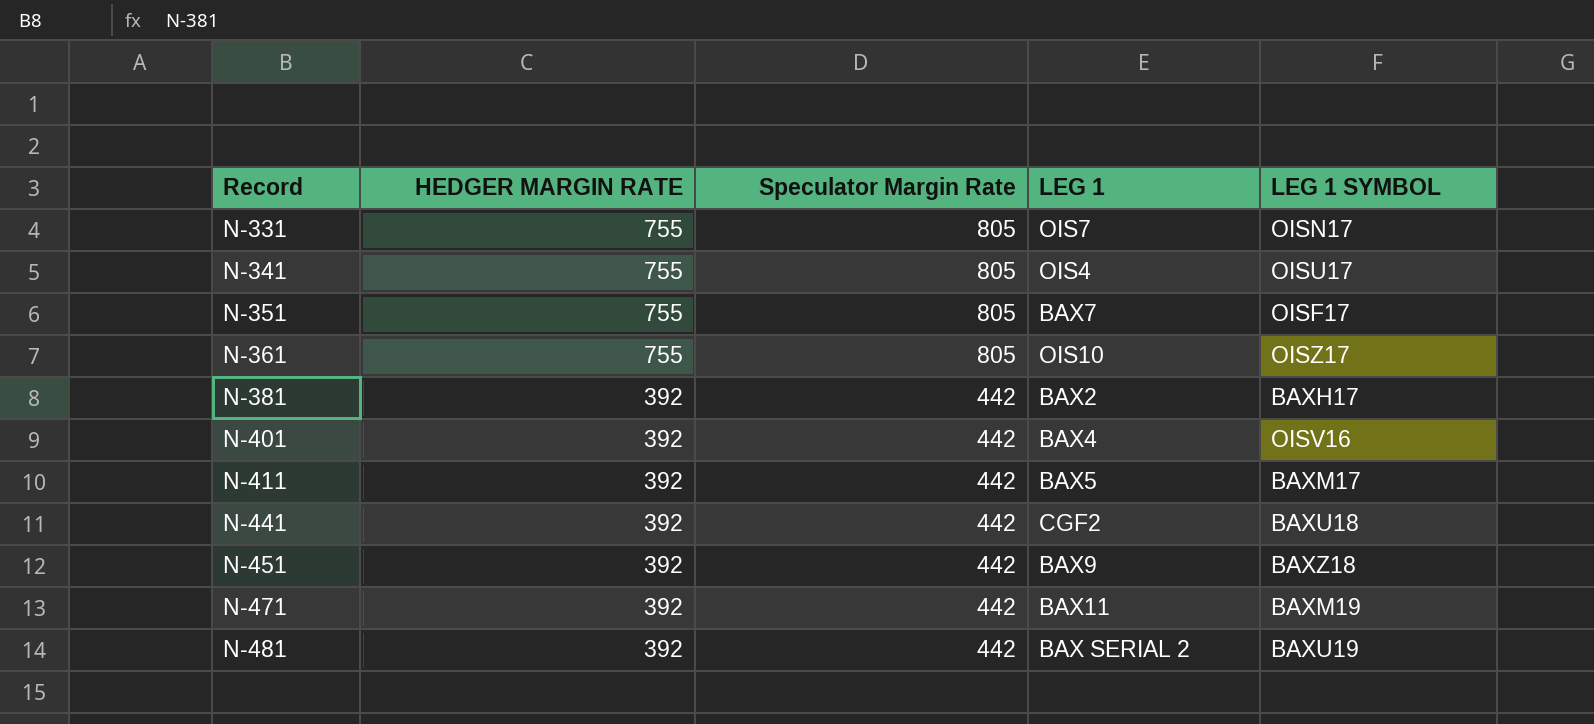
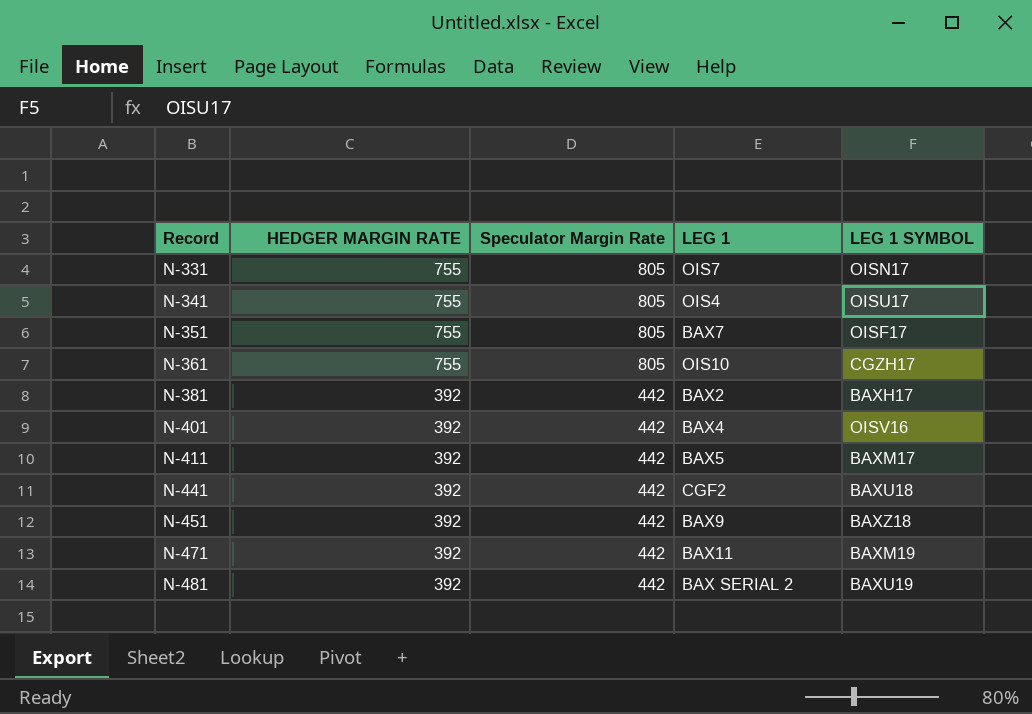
N-361 | LEG 1 SYMBOL: OISZ17 -> CGZH17

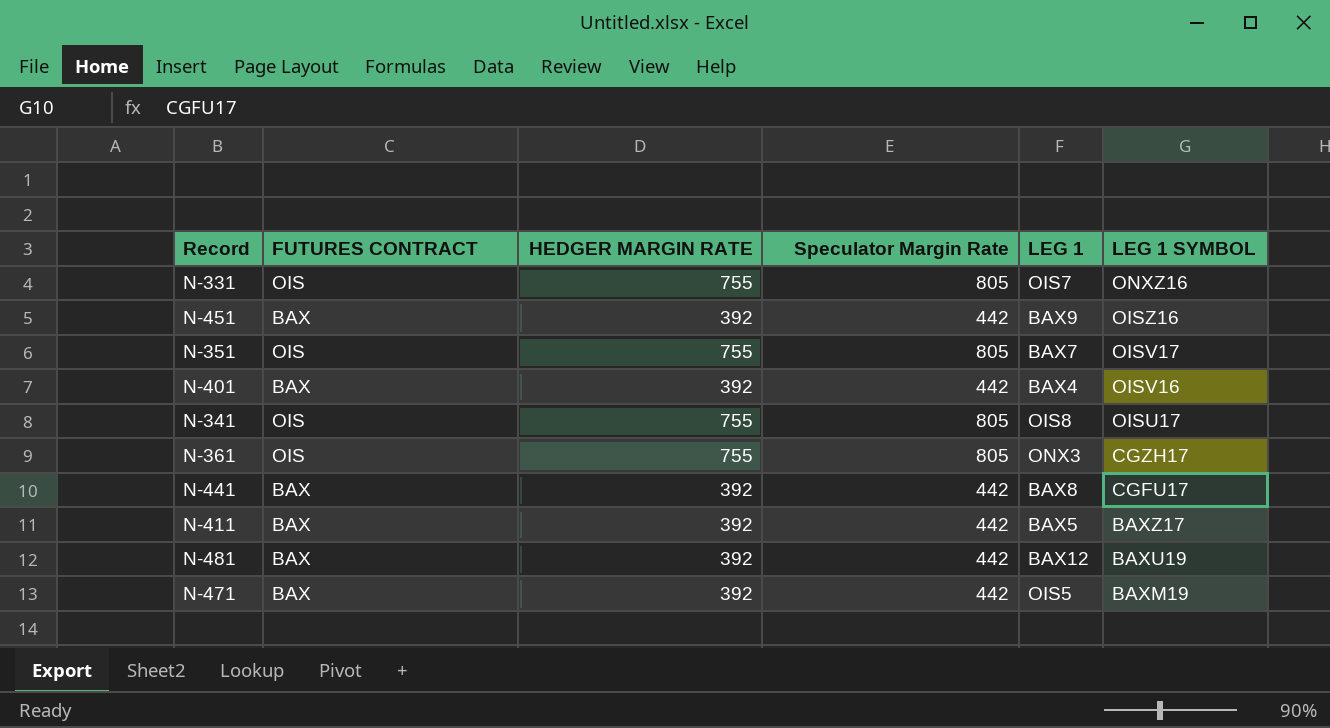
row order: Record ascending -> LEG 1 SYMBOL descending
column FUTURES CONTRACT | position: none -> 2
row N-381: 392 | 442 | BAX2 | BAXH17 -> none
N-331 | LEG 1 SYMBOL: OISN17 -> ONXZ16
N-451 | LEG 1 SYMBOL: BAXZ18 -> OISZ16
N-351 | LEG 1 SYMBOL: OISF17 -> OISV17
N-341 | LEG 1: OIS4 -> OIS8
N-361 | LEG 1: OIS10 -> ONX3
N-441 | LEG 1: CGF2 -> BAX8
N-441 | LEG 1 SYMBOL: BAXU18 -> CGFU17
N-411 | LEG 1 SYMBOL: BAXM17 -> BAXZ17
N-481 | LEG 1: BAX SERIAL 2 -> BAX12
N-471 | LEG 1: BAX11 -> OIS5

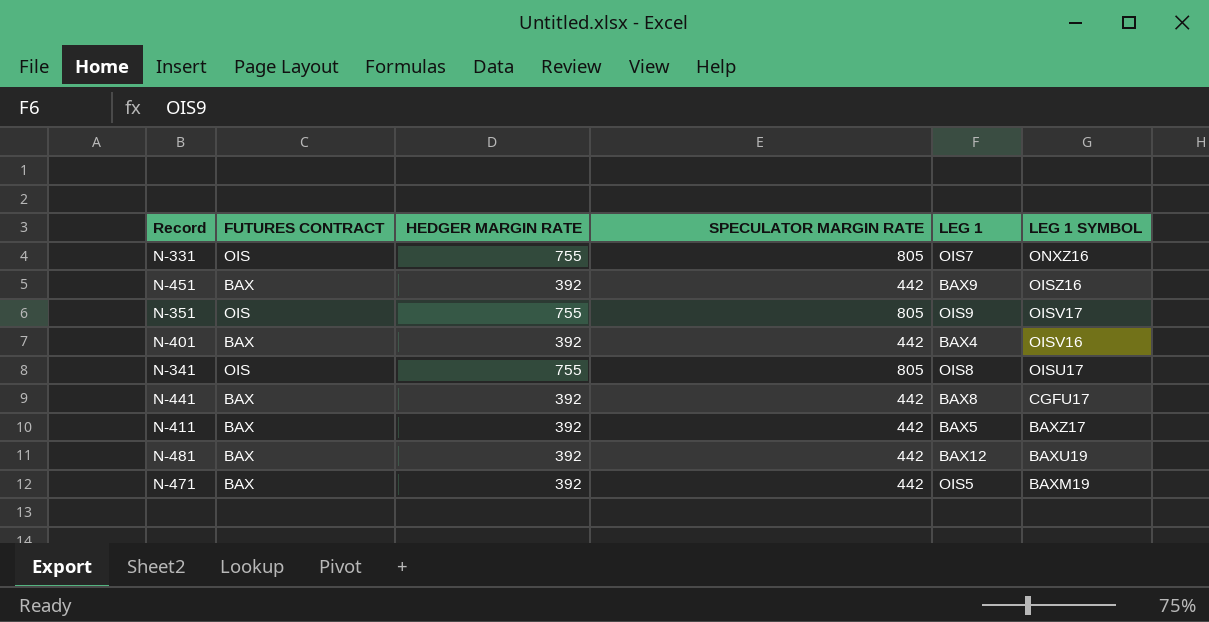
column name: Speculator Margin Rate -> SPECULATOR MARGIN RATE
row N-361: OIS | 755 | 805 | ONX3 | CGZH17 -> none
N-351 | LEG 1: BAX7 -> OIS9

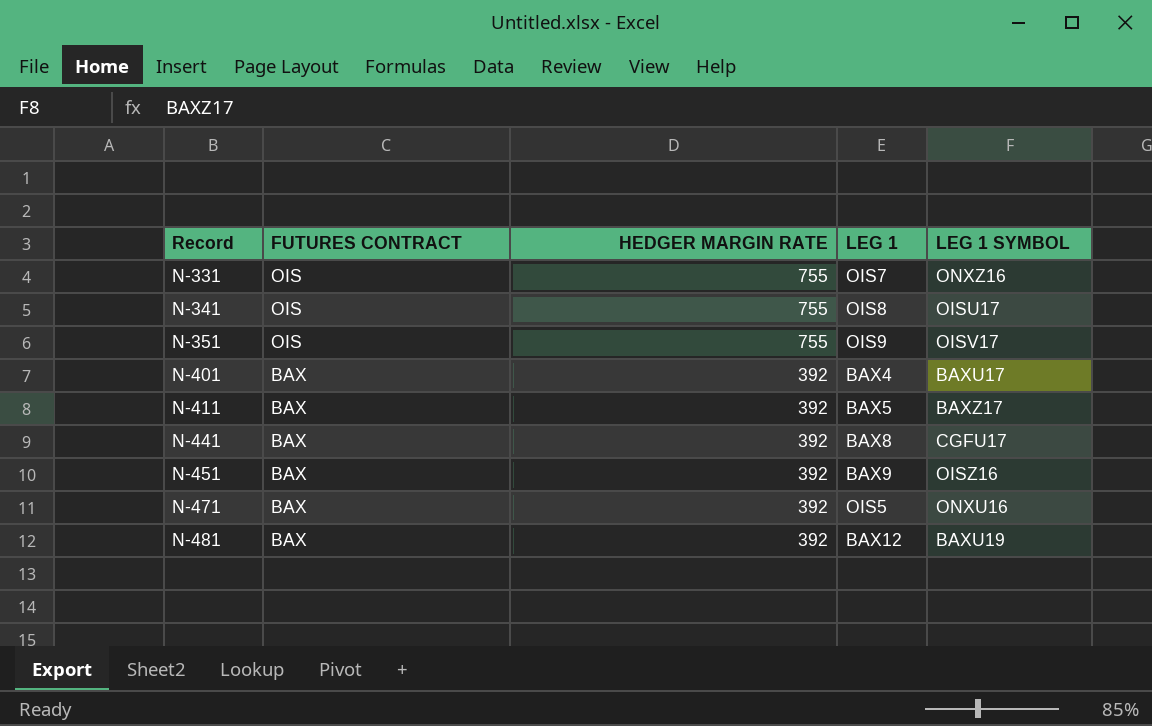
row order: LEG 1 SYMBOL descending -> Record ascending
column SPECULATOR MARGIN RATE | position: 4 -> none
N-401 | LEG 1 SYMBOL: OISV16 -> BAXU17
N-471 | LEG 1 SYMBOL: BAXM19 -> ONXU16

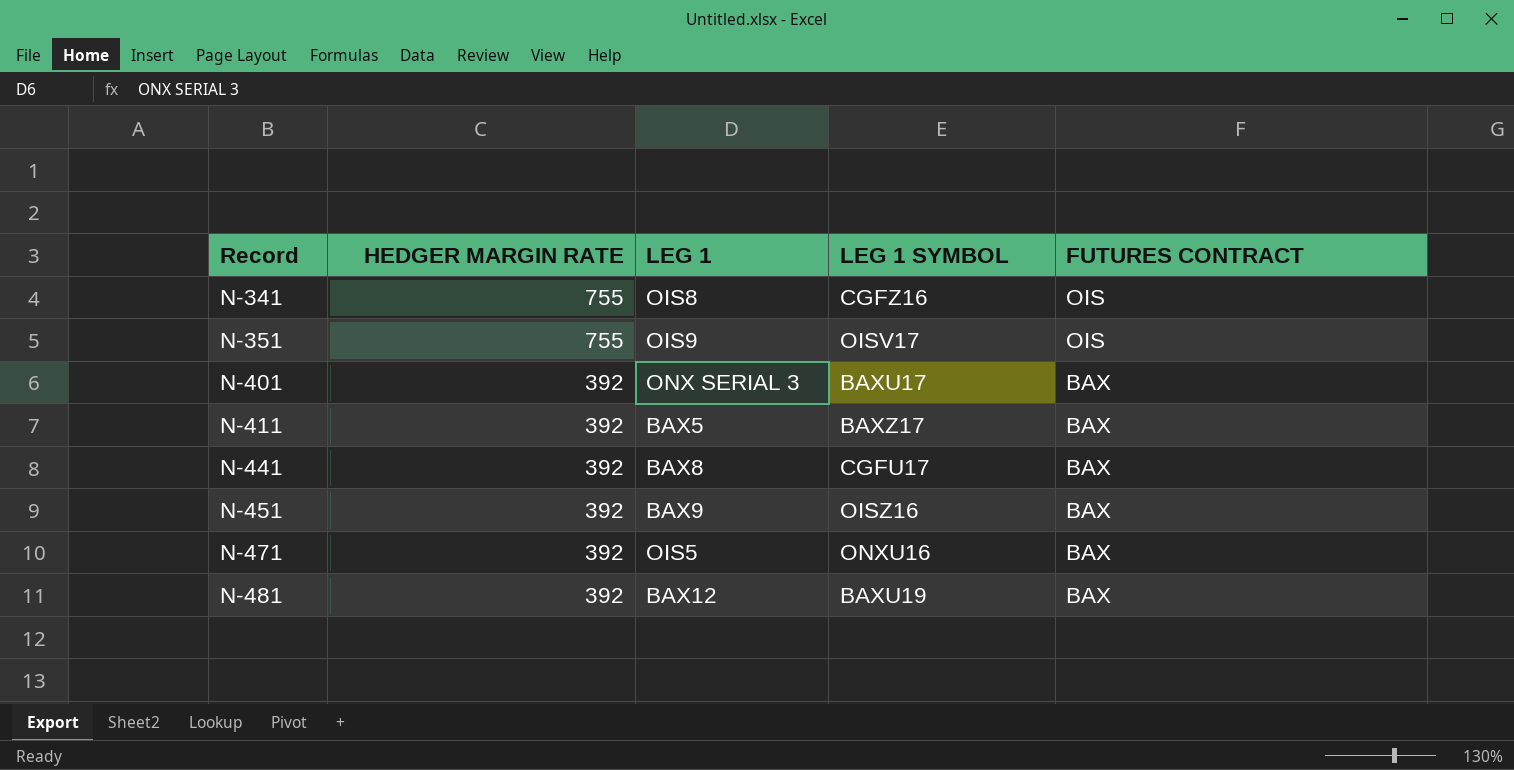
column FUTURES CONTRACT | position: 2 -> 5
row N-331: OIS | 755 | OIS7 | ONXZ16 -> none
N-341 | LEG 1 SYMBOL: OISU17 -> CGFZ16
N-401 | LEG 1: BAX4 -> ONX SERIAL 3

